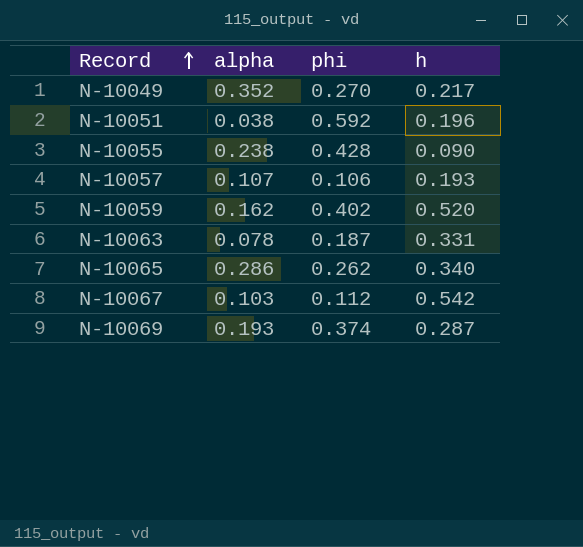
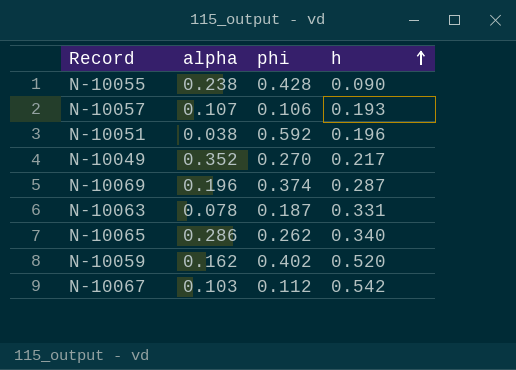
row order: Record ascending -> h ascending
N-10069 | alpha: 0.193 -> 0.196

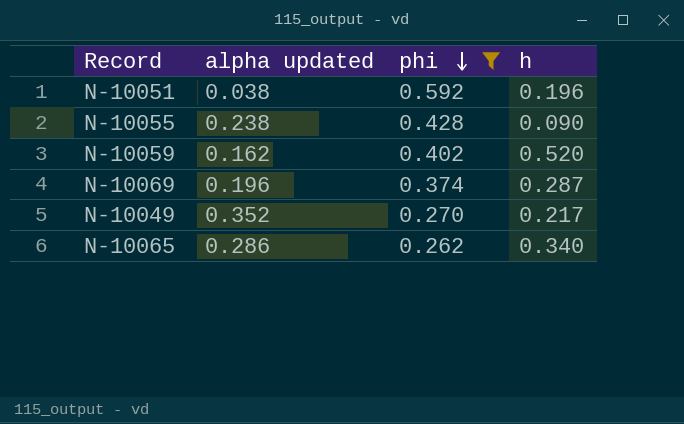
filter: none -> phi >= 0.262
row order: h ascending -> phi descending
column name: alpha -> alpha updated

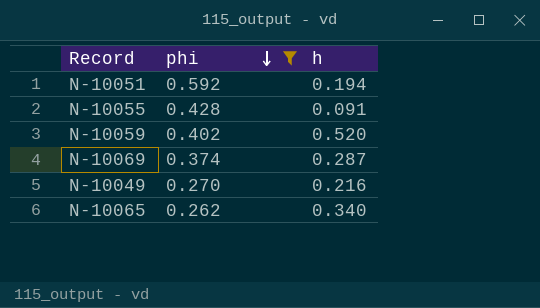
column alpha updated | position: 2 -> none
N-10051 | h: 0.196 -> 0.194
N-10055 | h: 0.090 -> 0.091
N-10049 | h: 0.217 -> 0.216

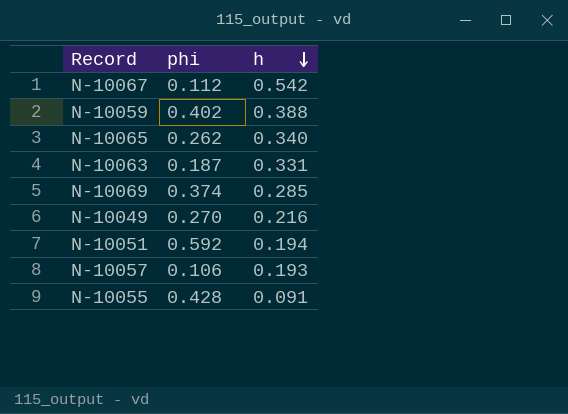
filter: phi >= 0.262 -> none
row order: phi descending -> h descending
N-10059 | h: 0.520 -> 0.388
N-10069 | h: 0.287 -> 0.285

